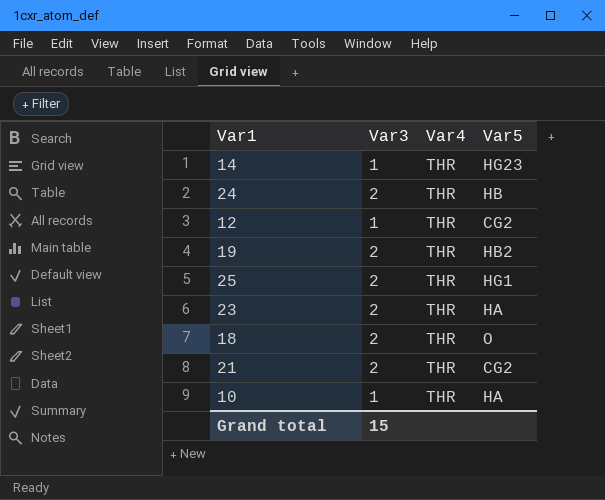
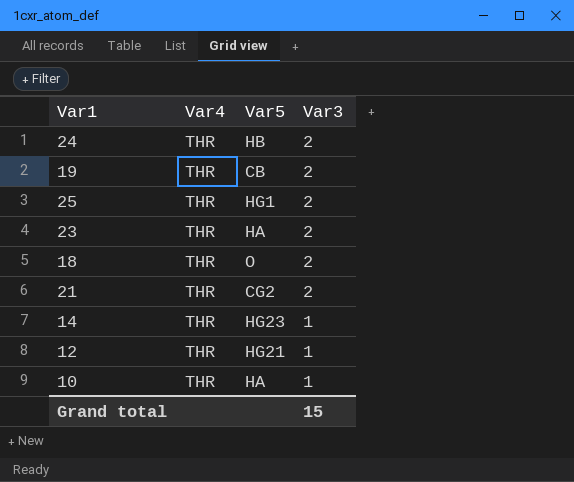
row order: none -> Var3 descending
column Var3 | position: 2 -> 4
19 | Var5: HB2 -> CB
12 | Var5: CG2 -> HG21

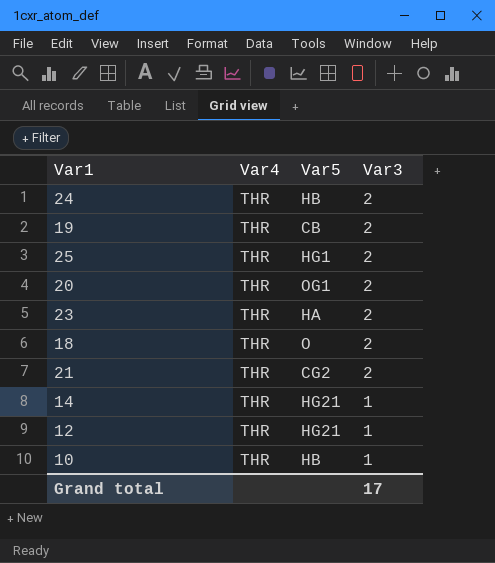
row 20: none -> THR | OG1 | 2
14 | Var5: HG23 -> HG21
10 | Var5: HA -> HB
Grand total | Var3: 15 -> 17

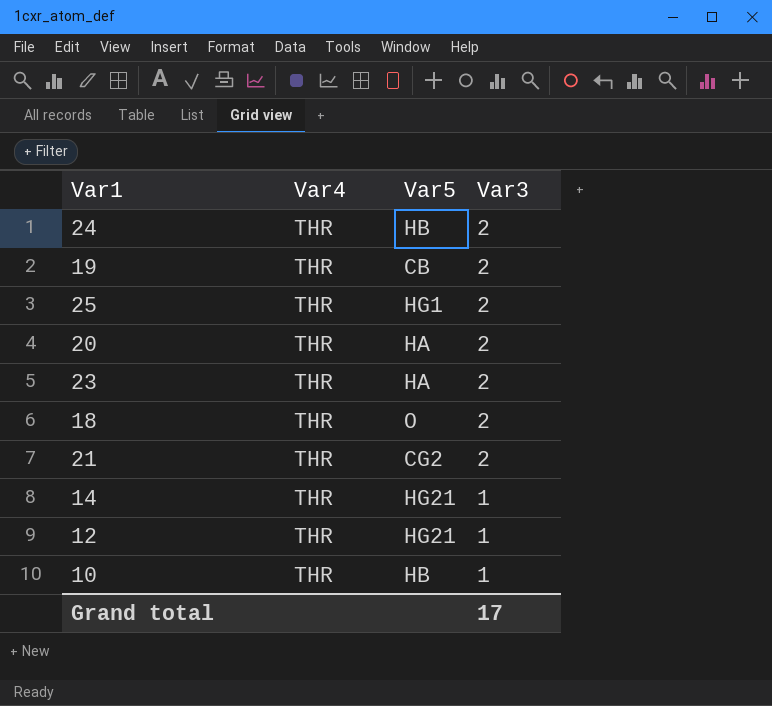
20 | Var5: OG1 -> HA

